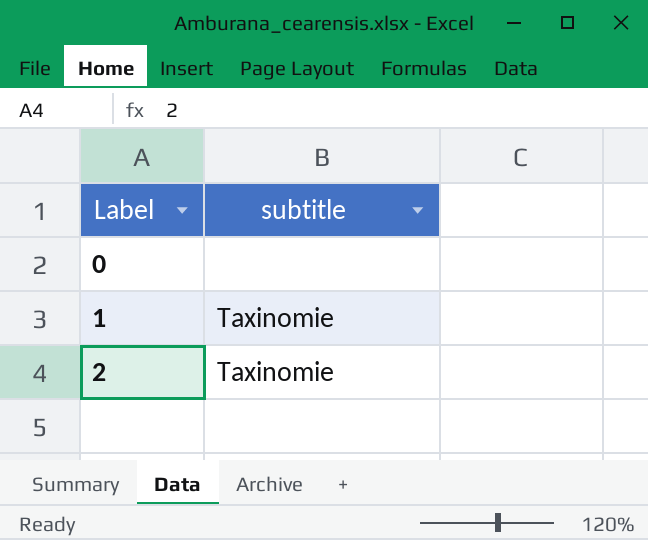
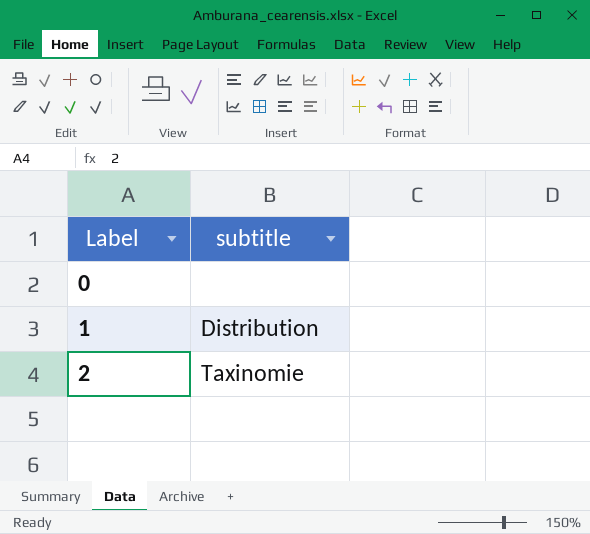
1 | subtitle: Taxinomie -> Distribution

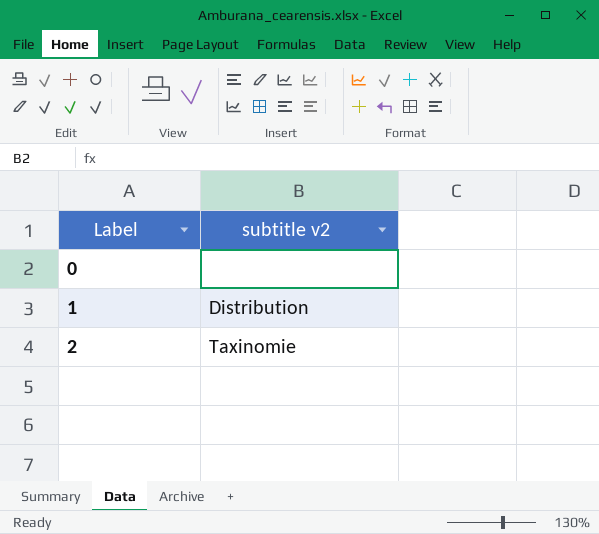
column name: subtitle -> subtitle v2

